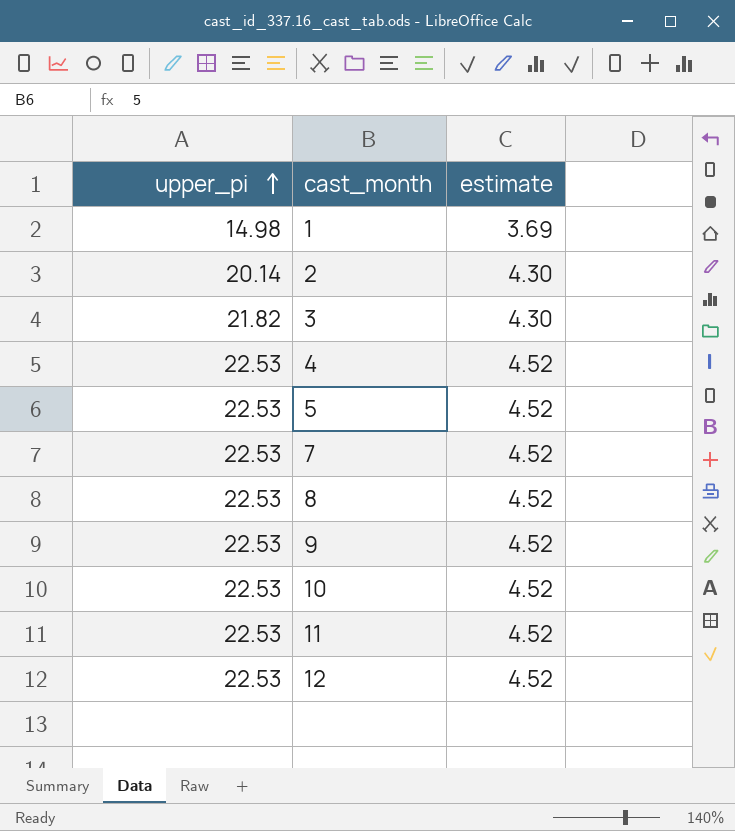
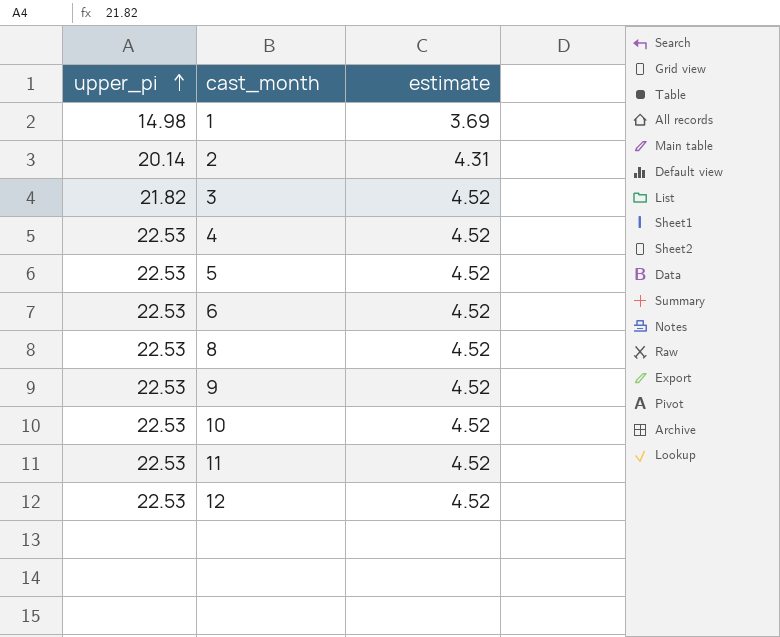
row 7: 22.53 | 4.52 -> none
2 | estimate: 4.30 -> 4.31
3 | estimate: 4.30 -> 4.52
row 6: none -> 22.53 | 4.52

